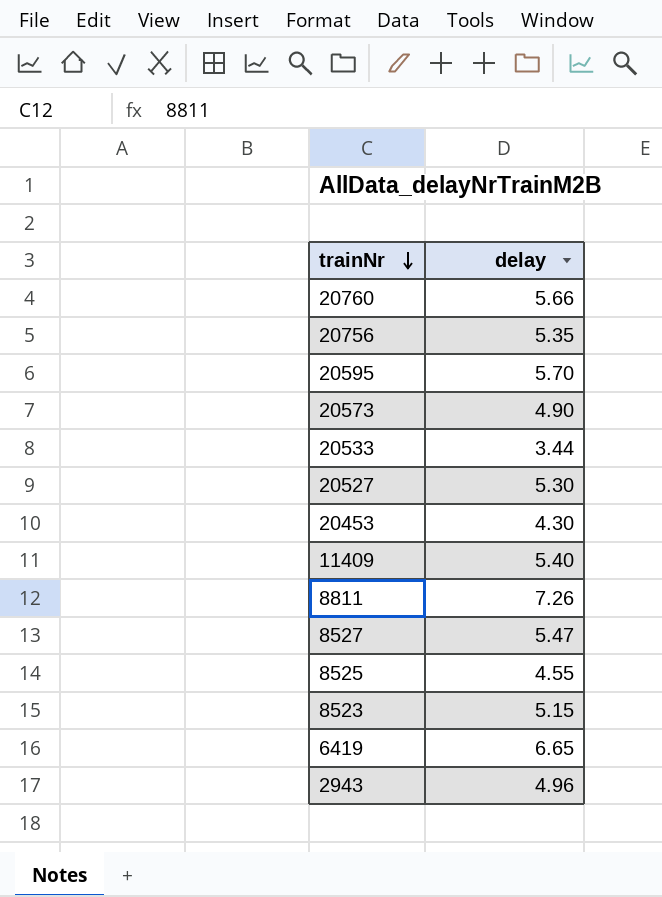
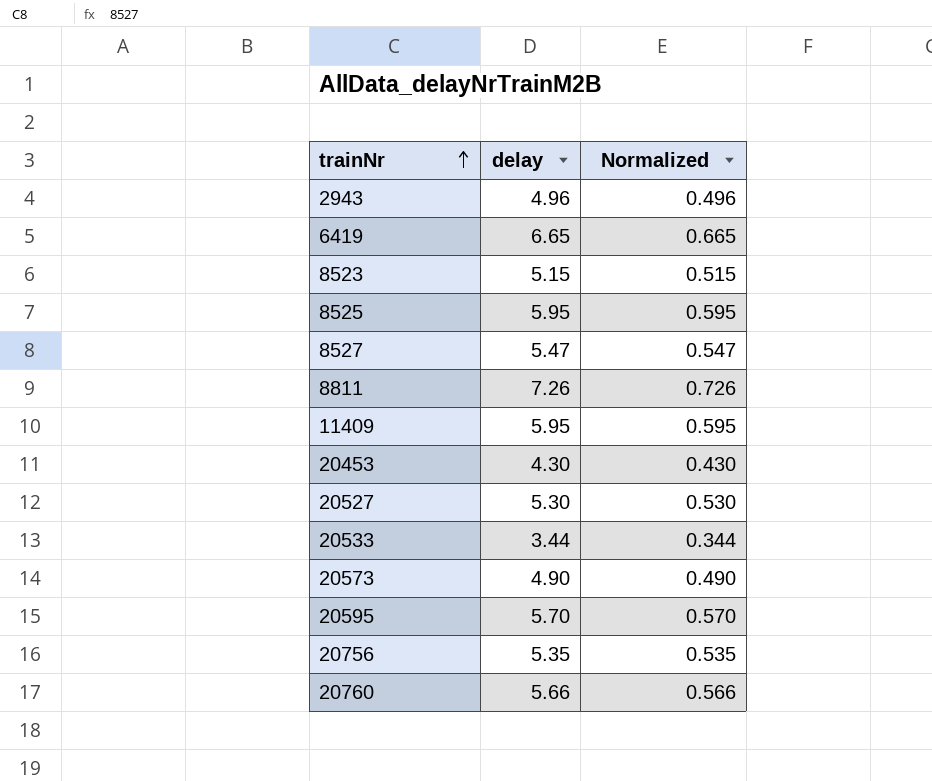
row order: trainNr descending -> trainNr ascending
column Normalized | formula: none -> [delay] * 0.1
8525 | delay: 4.55 -> 5.95
11409 | delay: 5.40 -> 5.95

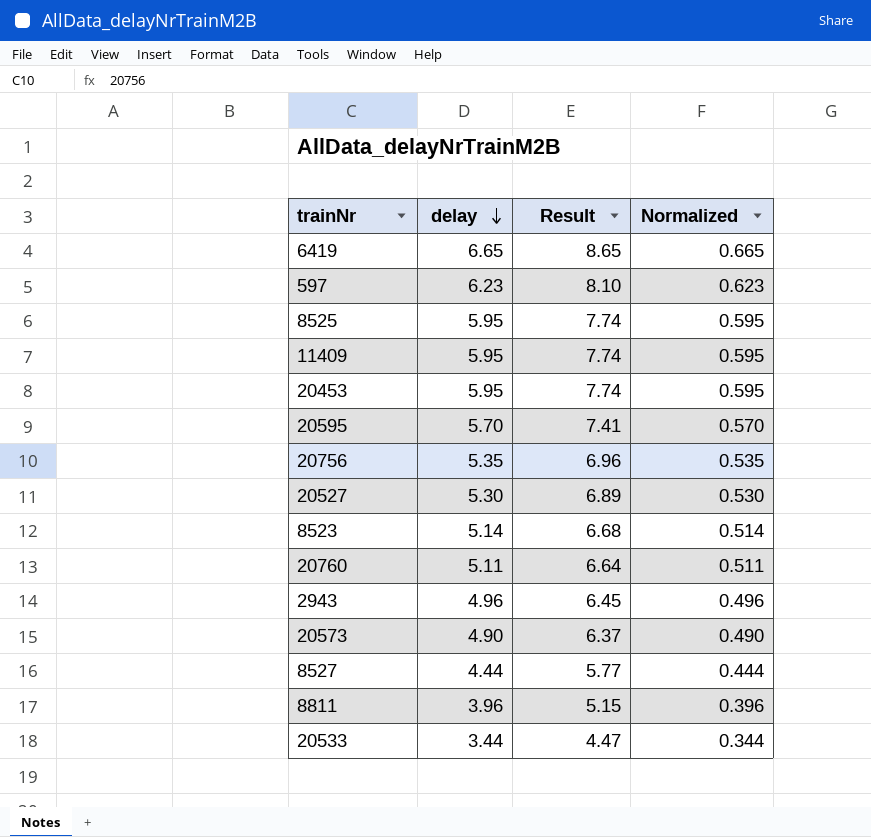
row order: trainNr ascending -> delay descending
column Result | formula: none -> [delay] * 1.3
row 597: none -> 6.23 | 8.10 | 0.623
20453 | delay: 4.30 -> 5.95
20453 | Normalized: 0.430 -> 0.595
8523 | delay: 5.15 -> 5.14
8523 | Normalized: 0.515 -> 0.514
20760 | delay: 5.66 -> 5.11
20760 | Normalized: 0.566 -> 0.511
8527 | delay: 5.47 -> 4.44
8527 | Normalized: 0.547 -> 0.444
8811 | delay: 7.26 -> 3.96
8811 | Normalized: 0.726 -> 0.396

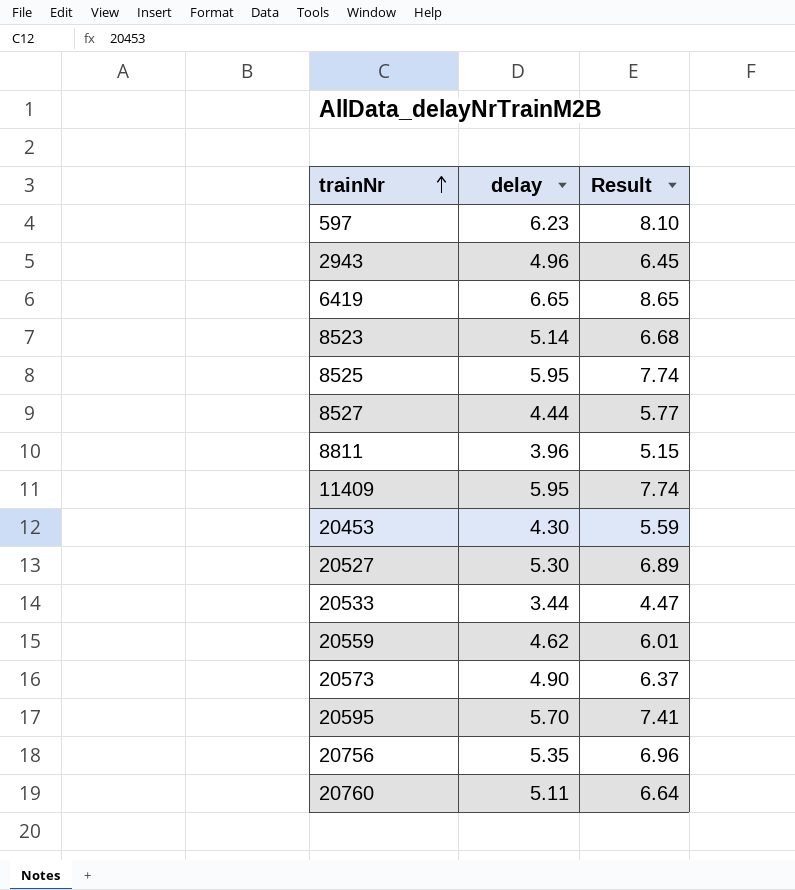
row order: delay descending -> trainNr ascending
column Normalized | formula: [delay] * 0.1 -> none
20453 | delay: 5.95 -> 4.30
20453 | Result: 7.74 -> 5.59
row 20559: none -> 4.62 | 6.01

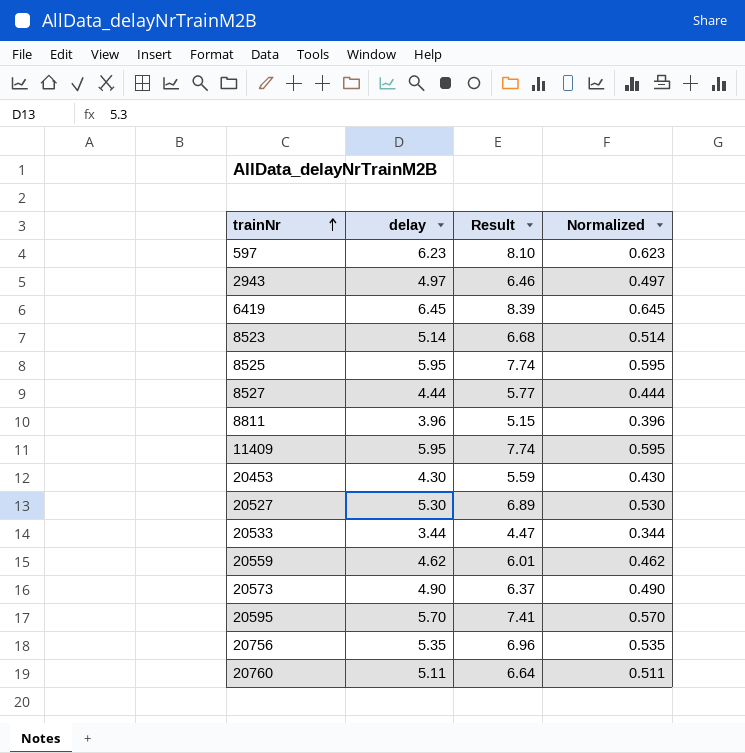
column Normalized | formula: none -> [delay] * 0.1
2943 | delay: 4.96 -> 4.97
2943 | Result: 6.45 -> 6.46
6419 | delay: 6.65 -> 6.45
6419 | Result: 8.65 -> 8.39

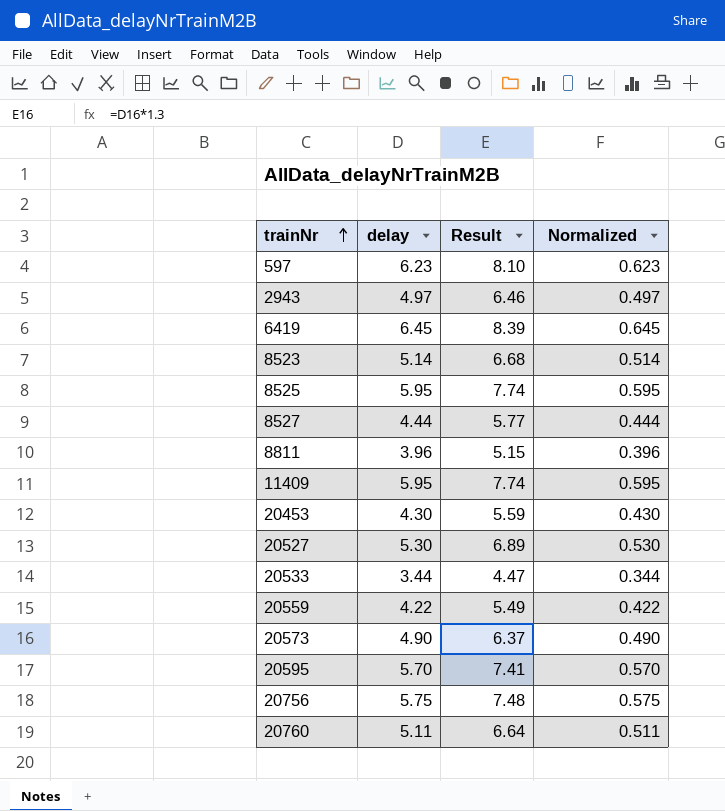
20559 | delay: 4.62 -> 4.22
20559 | Result: 6.01 -> 5.49
20559 | Normalized: 0.462 -> 0.422
20756 | delay: 5.35 -> 5.75
20756 | Result: 6.96 -> 7.48
20756 | Normalized: 0.535 -> 0.575

